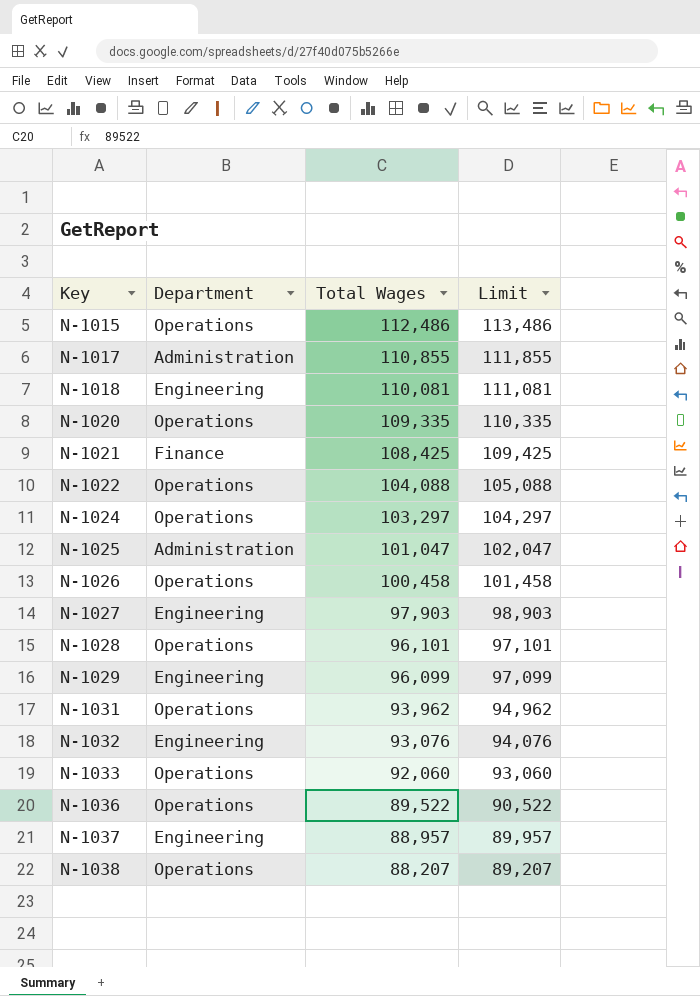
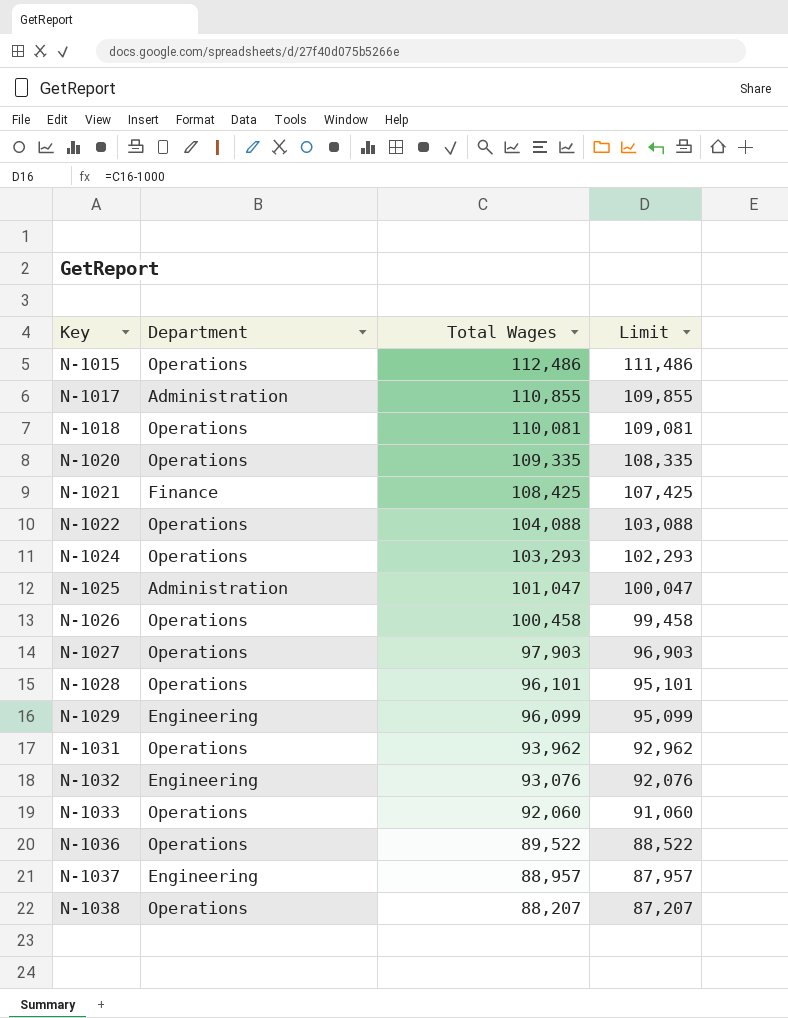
column Limit | formula: [Total Wages] + 1000 -> [Total Wages] - 1000
N-1018 | Department: Engineering -> Operations
N-1024 | Total Wages: 103,297 -> 103,293
N-1027 | Department: Engineering -> Operations

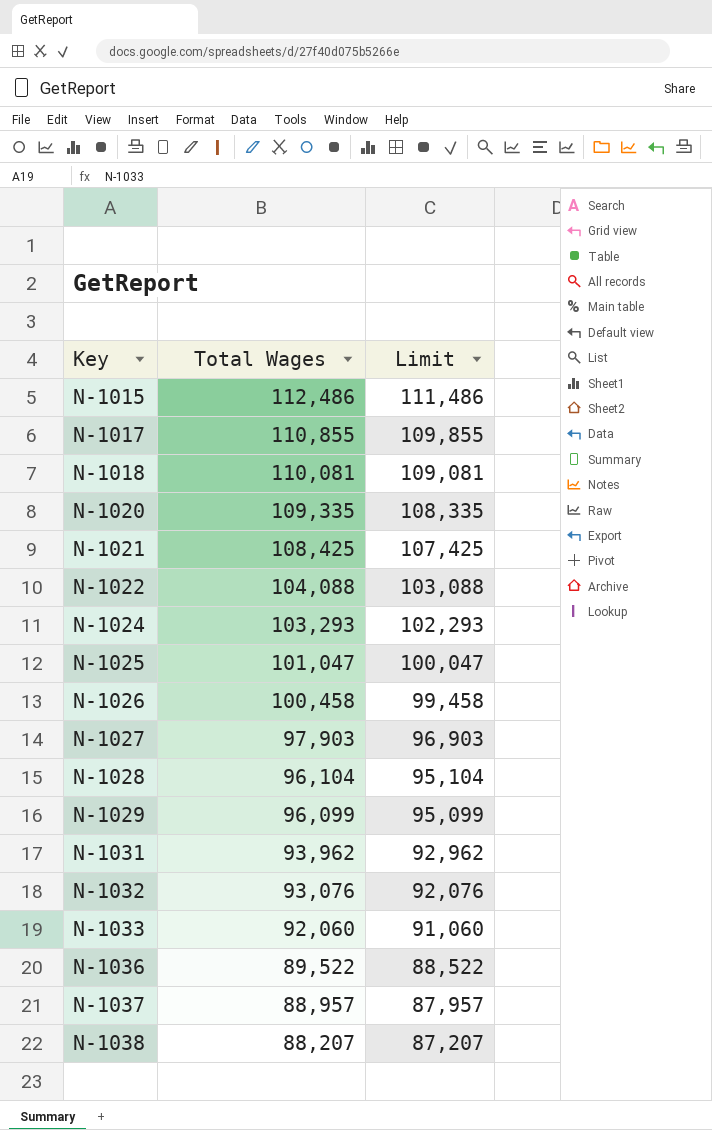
column Department | position: 2 -> none
N-1028 | Total Wages: 96,101 -> 96,104
N-1028 | Limit: 95,101 -> 95,104

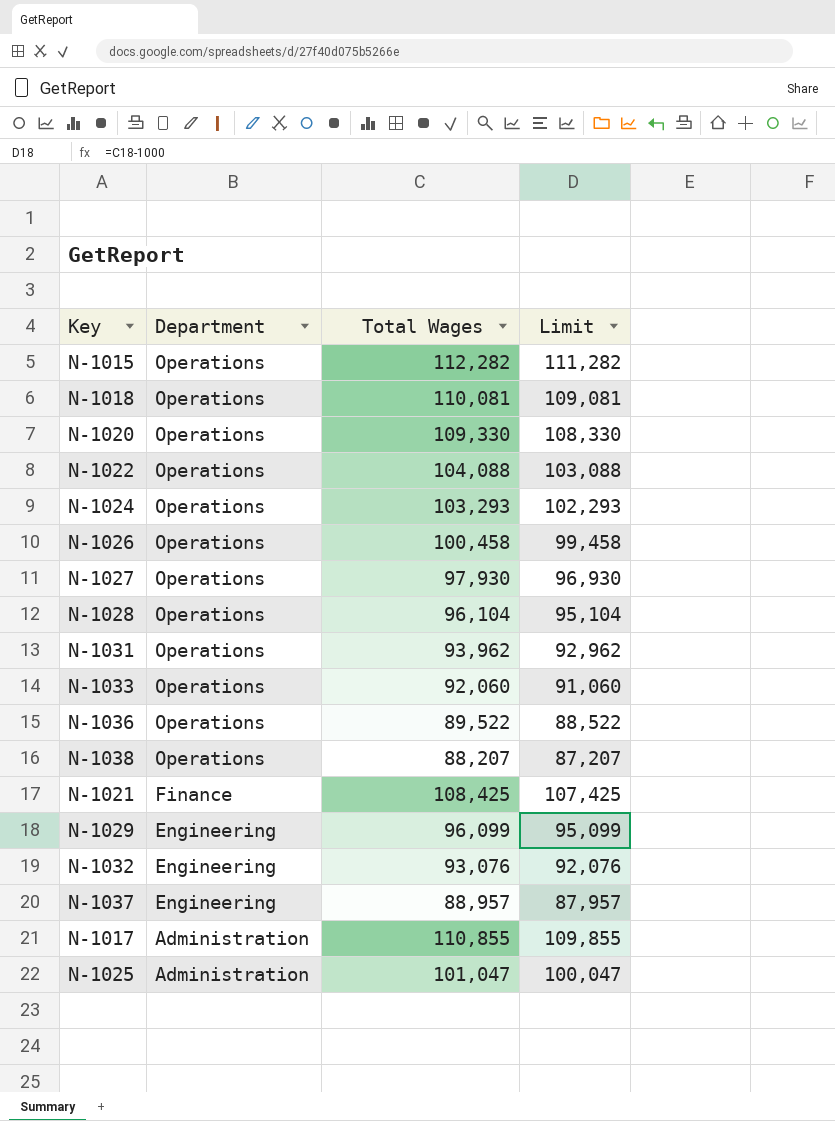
row order: Key ascending -> Department descending
column Department | position: none -> 2
N-1015 | Total Wages: 112,486 -> 112,282
N-1015 | Limit: 111,486 -> 111,282
N-1020 | Total Wages: 109,335 -> 109,330
N-1020 | Limit: 108,335 -> 108,330
N-1027 | Total Wages: 97,903 -> 97,930
N-1027 | Limit: 96,903 -> 96,930

